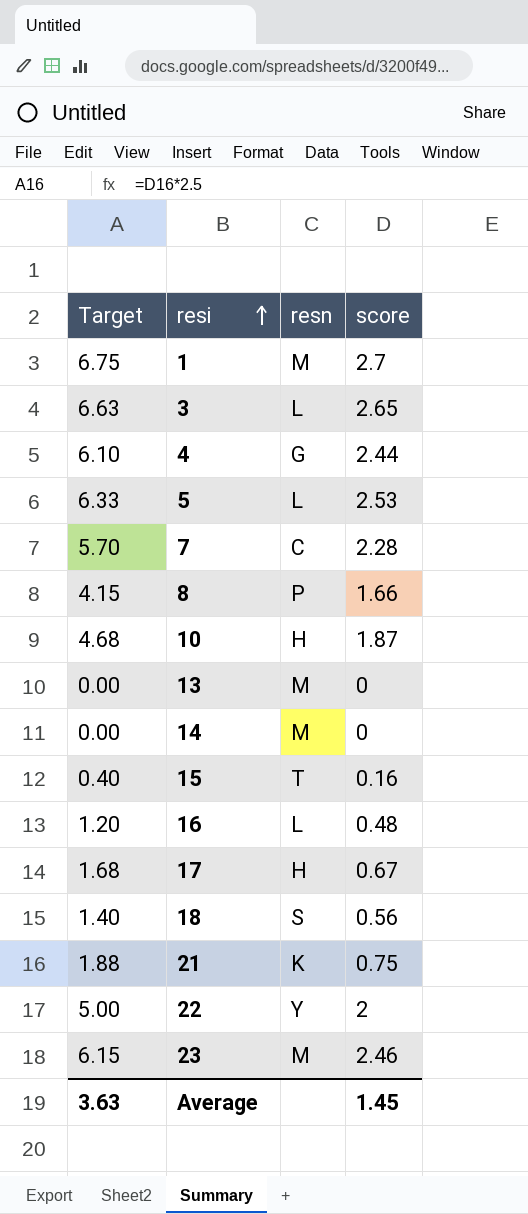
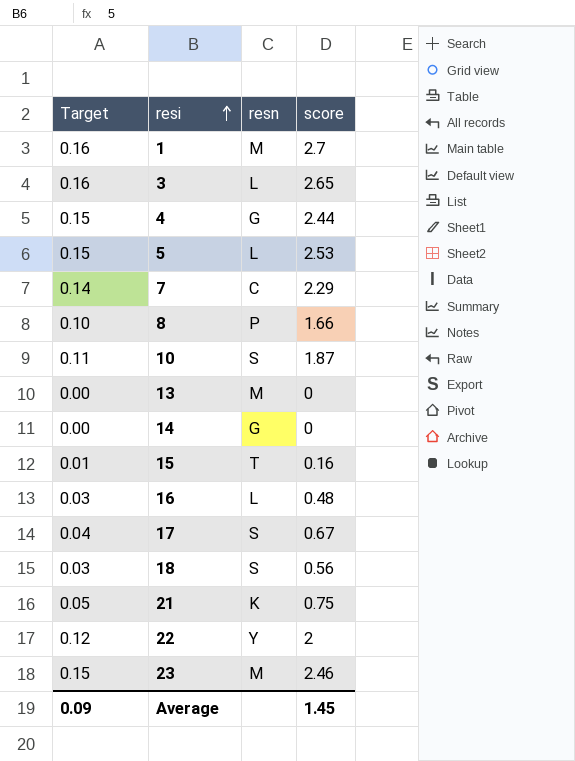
column Target | formula: [score] * 2.5 -> [score] * 0.06
7 | score: 2.28 -> 2.29
10 | resn: H -> S
14 | resn: M -> G
17 | resn: H -> S
Average | Target: 3.63 -> 0.09

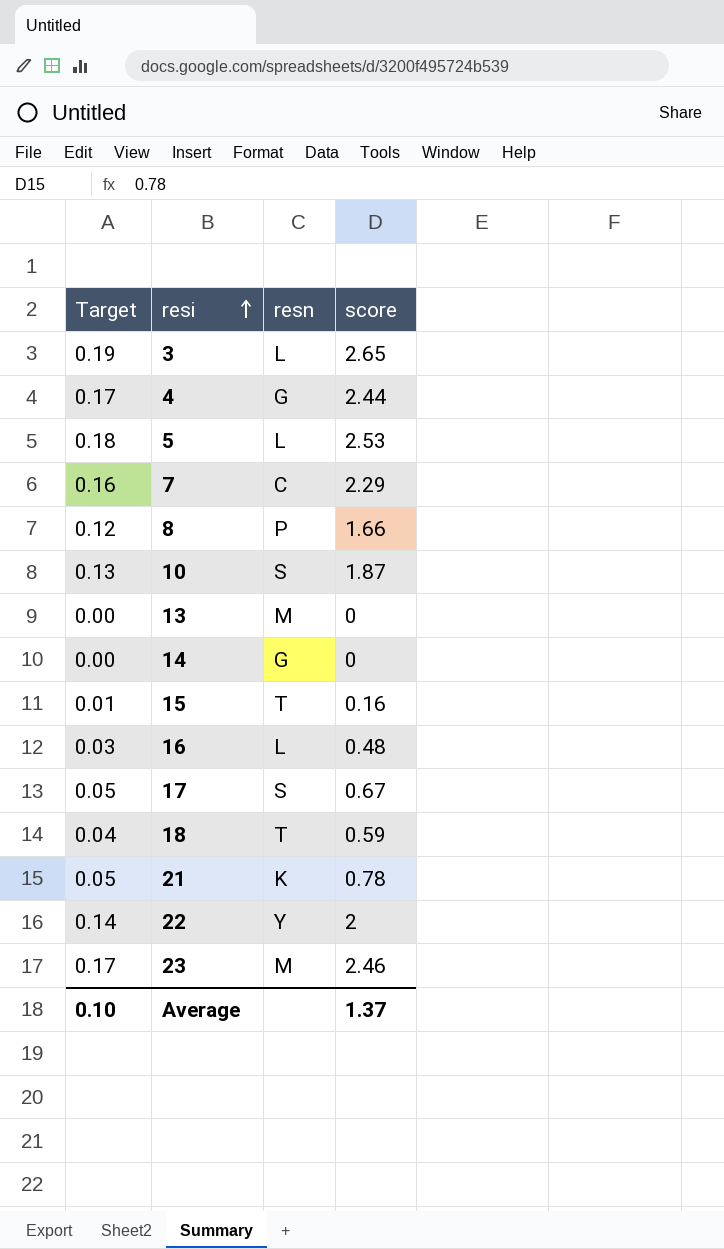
column Target | formula: [score] * 0.06 -> [score] * 0.07
row 1: 0.16 | M | 2.7 -> none
18 | resn: S -> T
18 | score: 0.56 -> 0.59
21 | score: 0.75 -> 0.78
Average | Target: 0.09 -> 0.10
Average | score: 1.45 -> 1.37

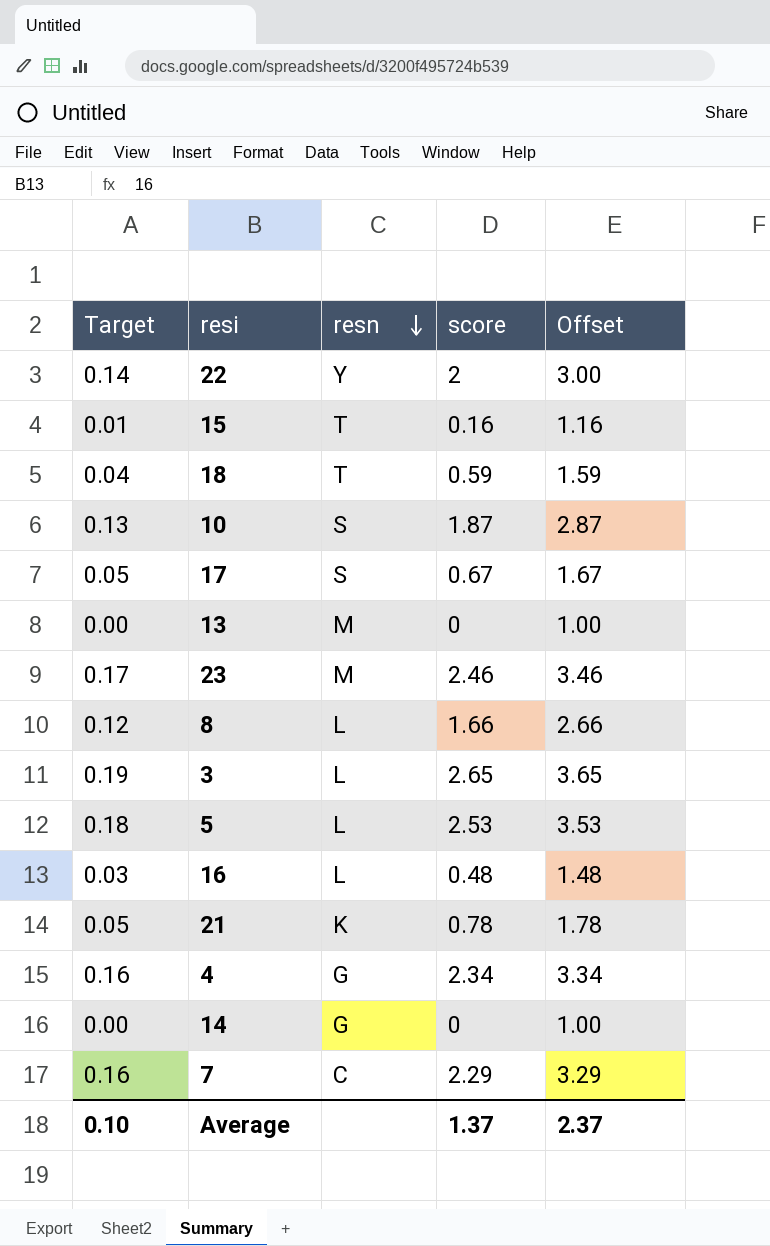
row order: resi ascending -> resn descending
column Offset | formula: none -> [score] + 1
8 | resn: P -> L
4 | Target: 0.17 -> 0.16
4 | score: 2.44 -> 2.34

